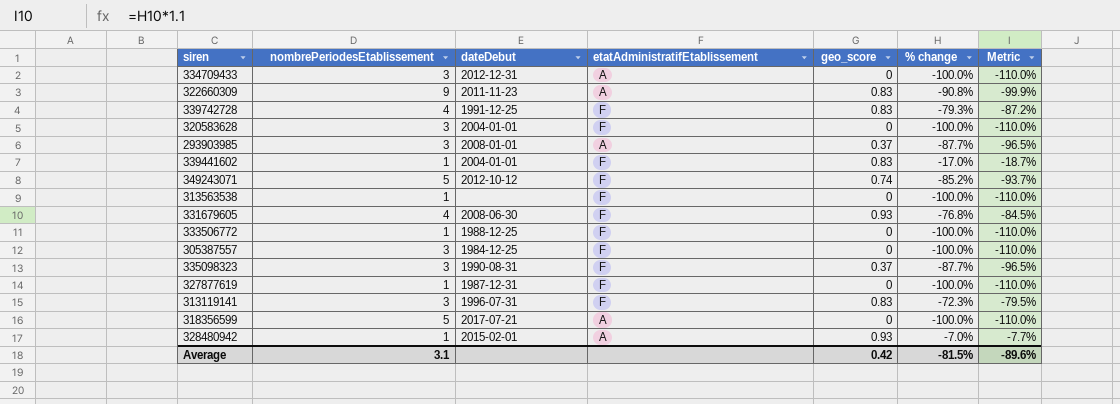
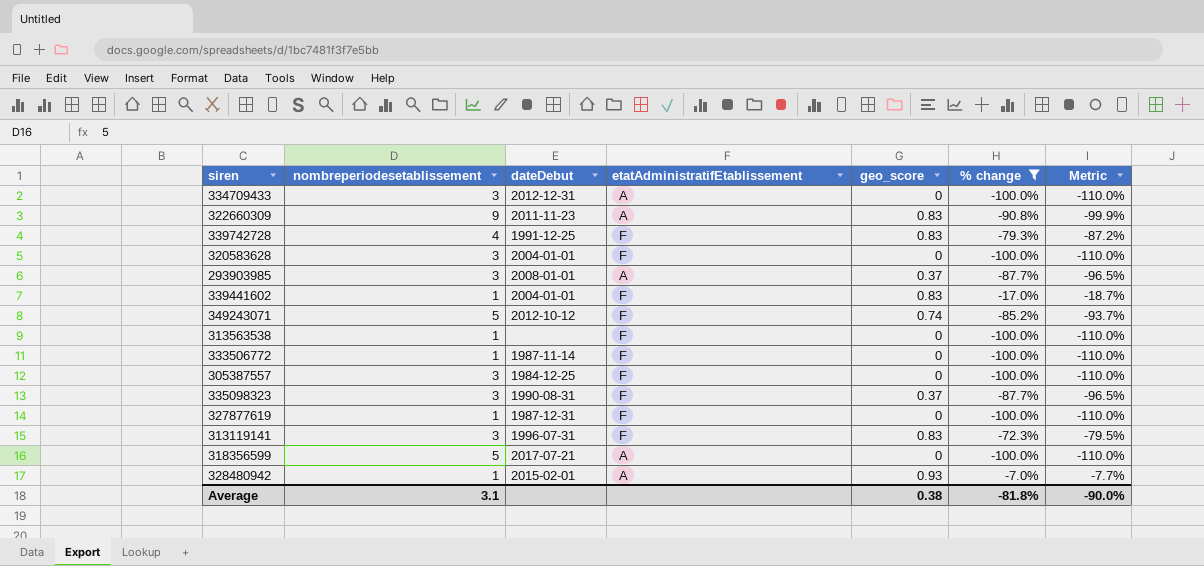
filter: none -> % change != -76.8%
column name: nombrePeriodesEtablissement -> nombreperiodesetablissement
333506772 | dateDebut: 1988-12-25 -> 1987-11-14
Average | geo_score: 0.42 -> 0.38
Average | % change: -81.5% -> -81.8%
Average | Metric: -89.6% -> -90.0%

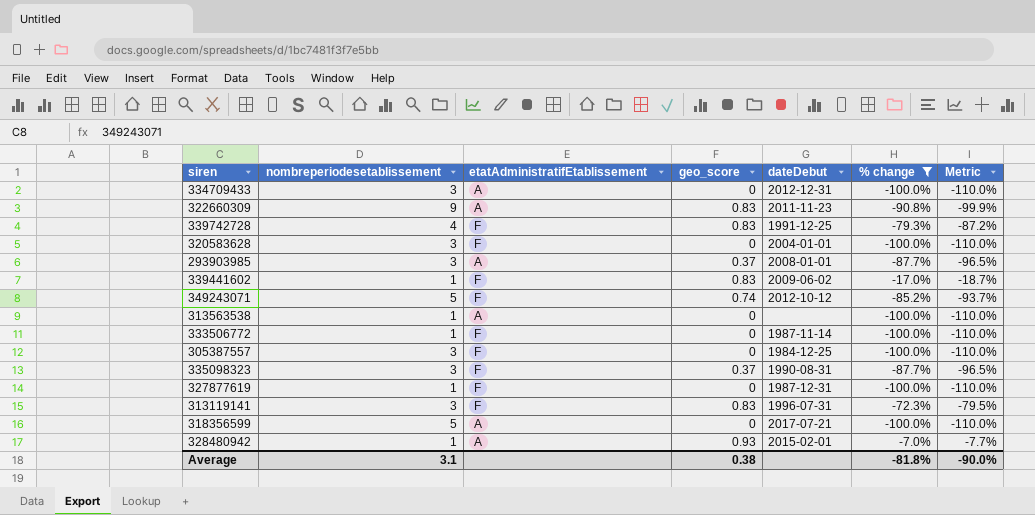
column dateDebut | position: 3 -> 5
339441602 | dateDebut: 2004-01-01 -> 2009-06-02
313563538 | etatAdministratifEtablissement: F -> A

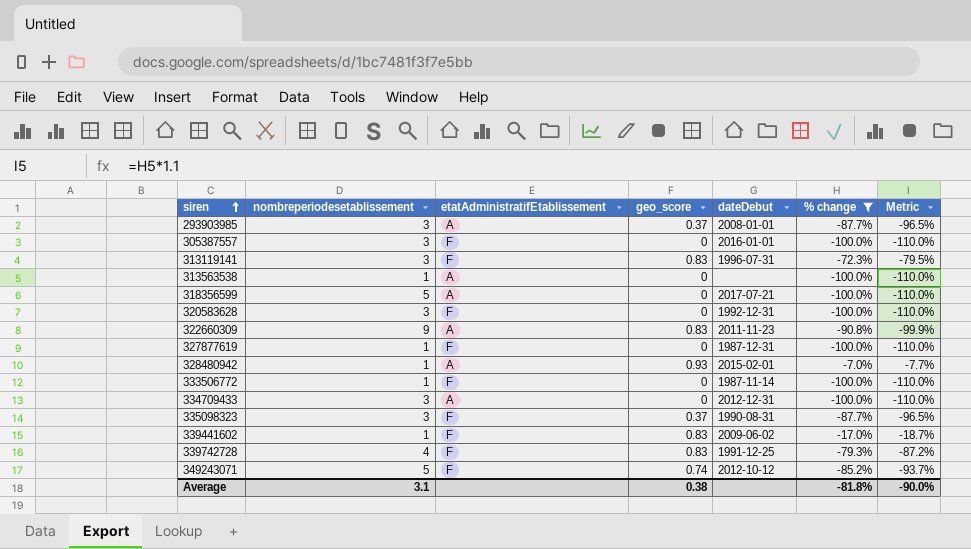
row order: none -> siren ascending
305387557 | dateDebut: 1984-12-25 -> 2016-01-01
320583628 | dateDebut: 2004-01-01 -> 1992-12-31

